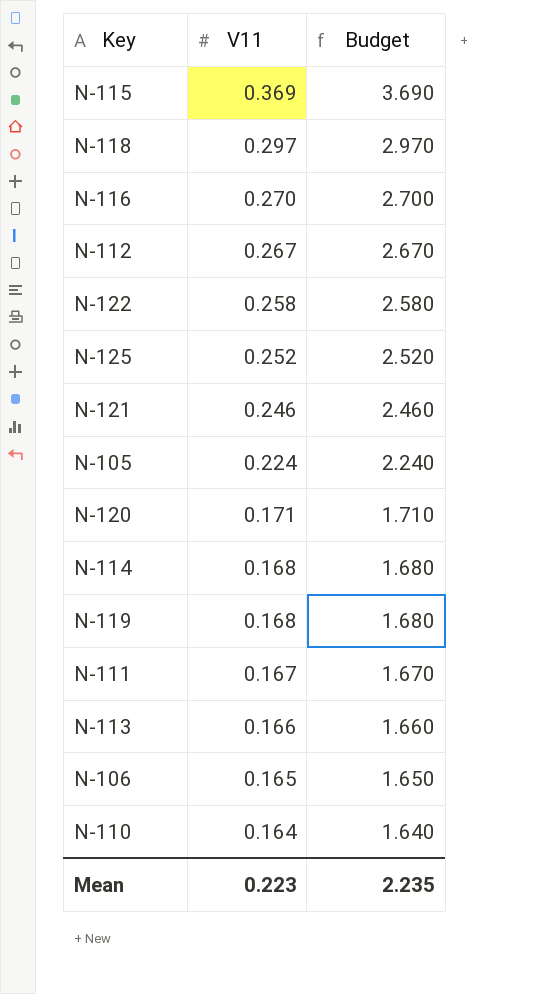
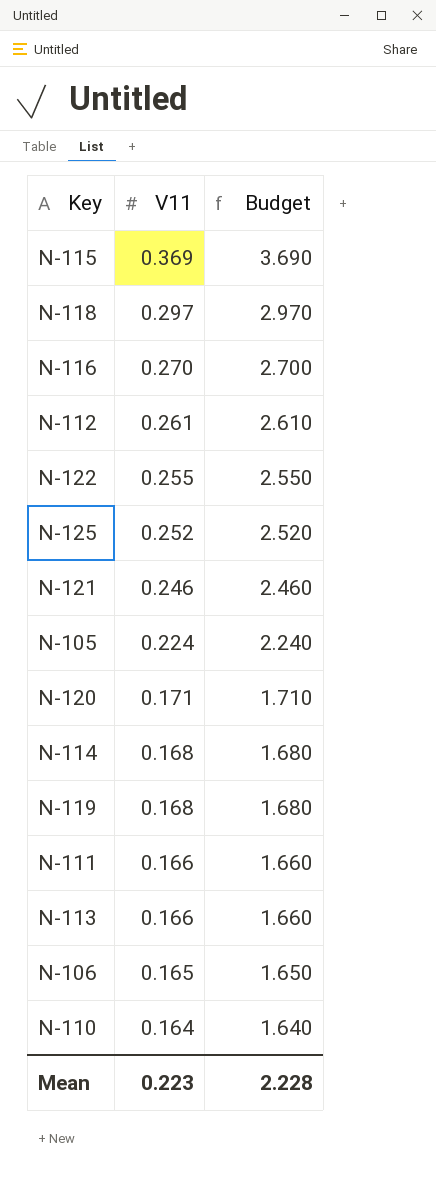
N-112 | V11: 0.267 -> 0.261
N-112 | Budget: 2.670 -> 2.610
N-122 | V11: 0.258 -> 0.255
N-122 | Budget: 2.580 -> 2.550
N-111 | V11: 0.167 -> 0.166
N-111 | Budget: 1.670 -> 1.660
Mean | Budget: 2.235 -> 2.228

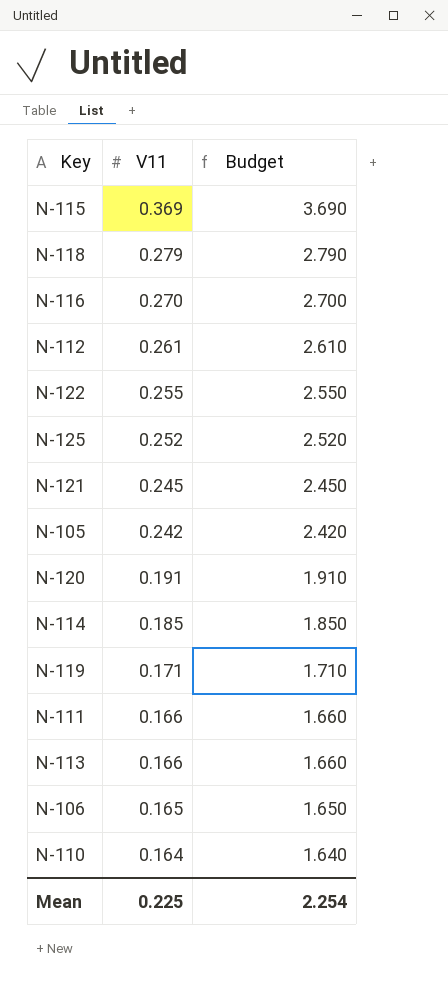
N-118 | V11: 0.297 -> 0.279
N-118 | Budget: 2.970 -> 2.790
N-121 | V11: 0.246 -> 0.245
N-121 | Budget: 2.460 -> 2.450
N-105 | V11: 0.224 -> 0.242
N-105 | Budget: 2.240 -> 2.420
N-120 | V11: 0.171 -> 0.191
N-120 | Budget: 1.710 -> 1.910
N-114 | V11: 0.168 -> 0.185
N-114 | Budget: 1.680 -> 1.850
N-119 | V11: 0.168 -> 0.171
N-119 | Budget: 1.680 -> 1.710
Mean | V11: 0.223 -> 0.225
Mean | Budget: 2.228 -> 2.254

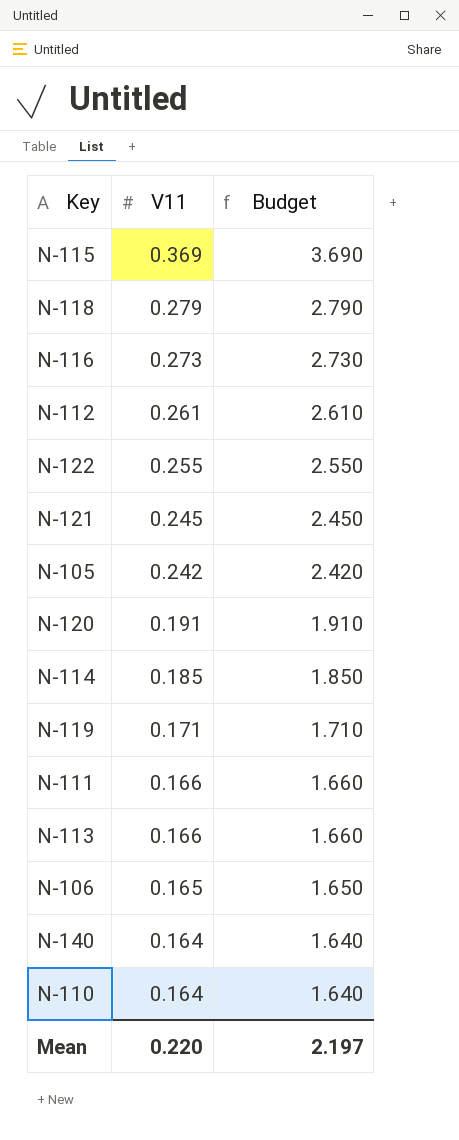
row N-125: 0.252 | 2.520 -> none
N-116 | V11: 0.270 -> 0.273
N-116 | Budget: 2.700 -> 2.730
row N-140: none -> 0.164 | 1.640
Mean | V11: 0.225 -> 0.220
Mean | Budget: 2.254 -> 2.197

